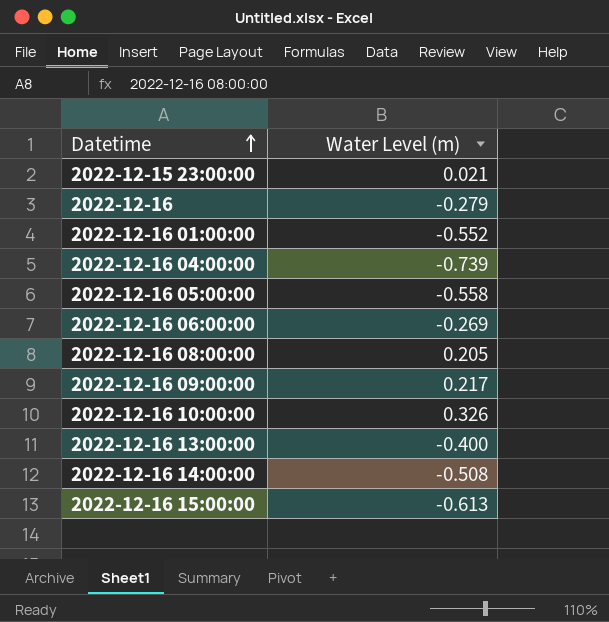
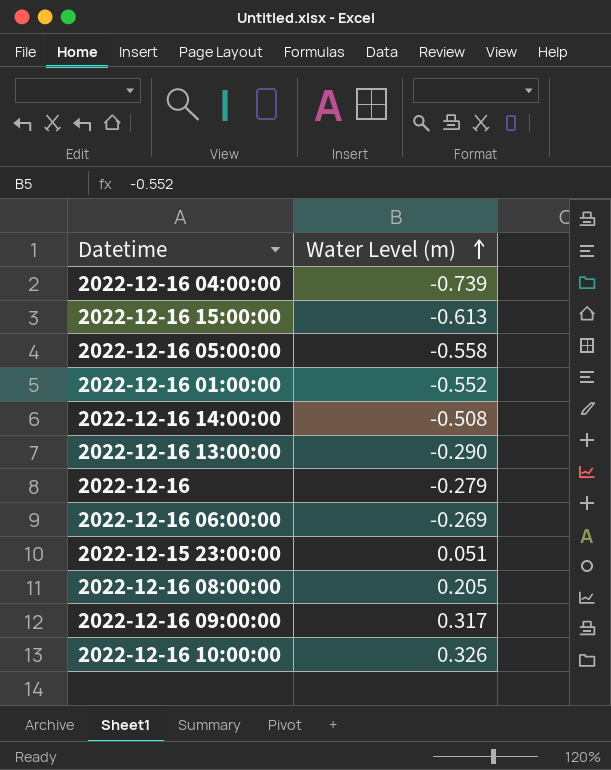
row order: Datetime ascending -> Water Level (m) ascending
2022-12-16 13:00:00 | Water Level (m): -0.400 -> -0.290
2022-12-15 23:00:00 | Water Level (m): 0.021 -> 0.051
2022-12-16 09:00:00 | Water Level (m): 0.217 -> 0.317

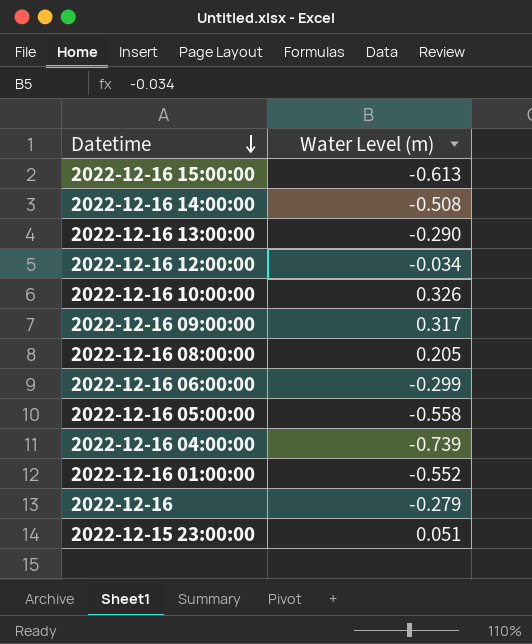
row order: Water Level (m) ascending -> Datetime descending
row 2022-12-16 12:00:00: none -> -0.034
2022-12-16 06:00:00 | Water Level (m): -0.269 -> -0.299

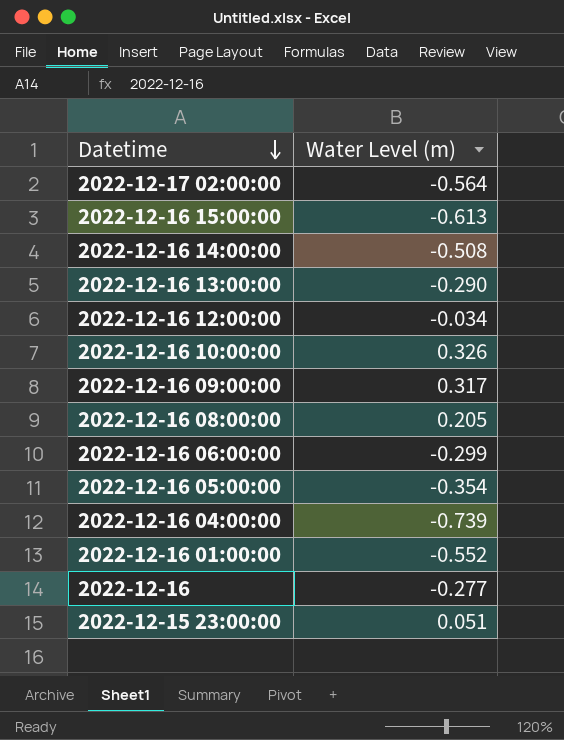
row 2022-12-17 02:00:00: none -> -0.564
2022-12-16 05:00:00 | Water Level (m): -0.558 -> -0.354
2022-12-16 | Water Level (m): -0.279 -> -0.277

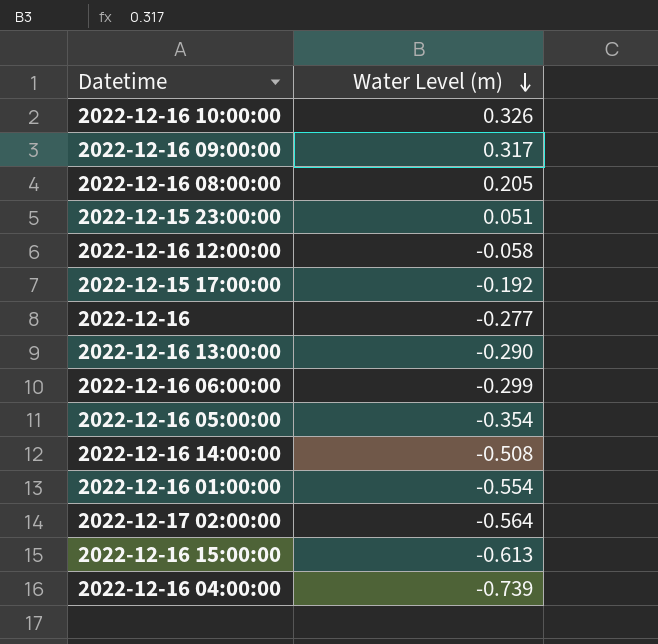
row order: Datetime descending -> Water Level (m) descending
2022-12-16 12:00:00 | Water Level (m): -0.034 -> -0.058
row 2022-12-15 17:00:00: none -> -0.192
2022-12-16 01:00:00 | Water Level (m): -0.552 -> -0.554

